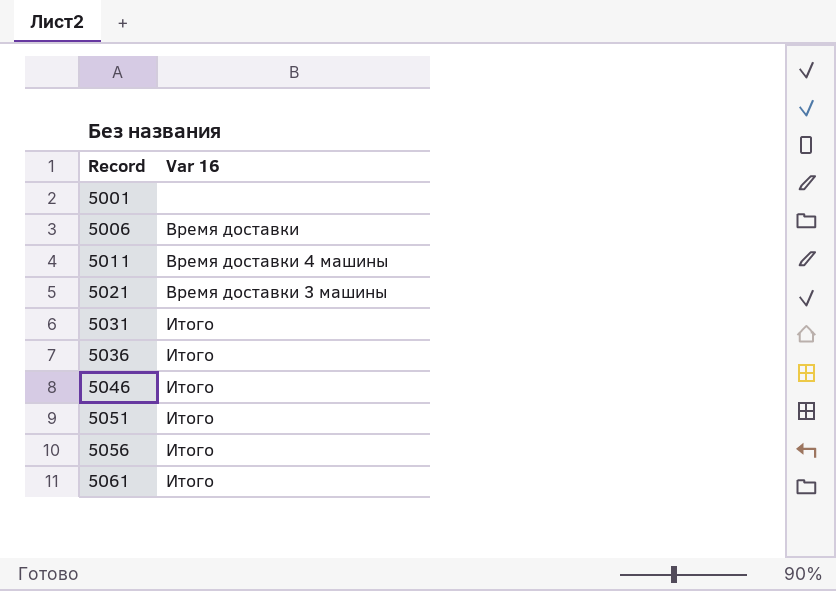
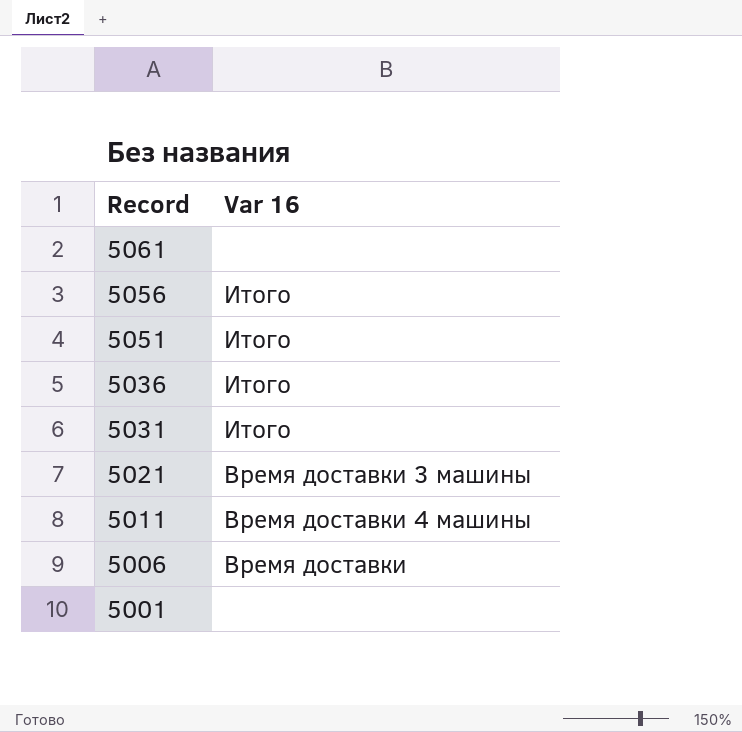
row order: Record ascending -> Record descending
row 5046: Итого -> none
5061 | Var 16: Итого -> none

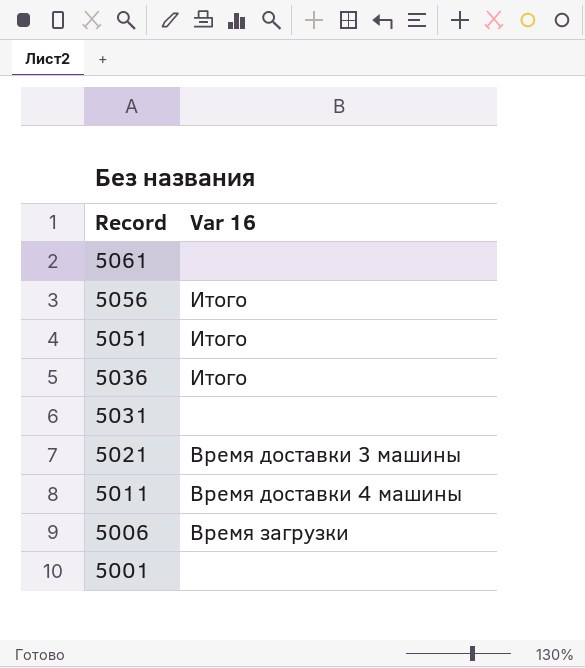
5031 | Var 16: Итого -> none
5006 | Var 16: Время доставки -> Время загрузки

